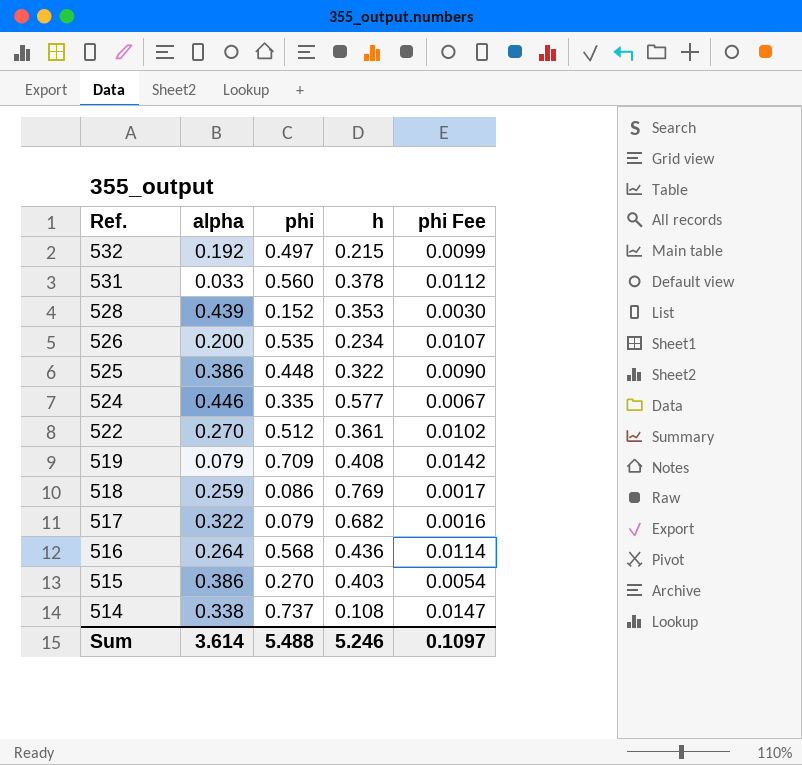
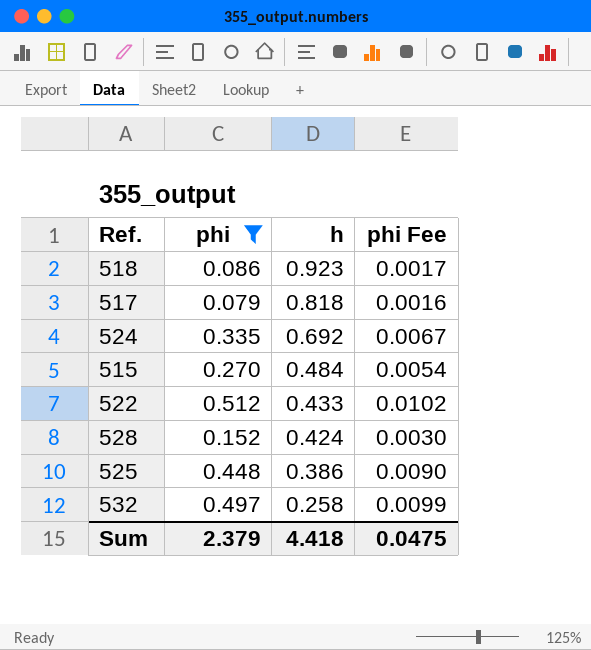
filter: none -> phi <= 0.512
row order: Ref. descending -> h descending
column alpha | position: 2 -> none
518 | h: 0.769 -> 0.923
517 | h: 0.682 -> 0.818
524 | h: 0.577 -> 0.692
515 | h: 0.403 -> 0.484
522 | h: 0.361 -> 0.433
528 | h: 0.353 -> 0.424
525 | h: 0.322 -> 0.386
532 | h: 0.215 -> 0.258
Sum | phi: 5.488 -> 2.379
Sum | h: 5.246 -> 4.418
Sum | phi Fee: 0.1097 -> 0.0475

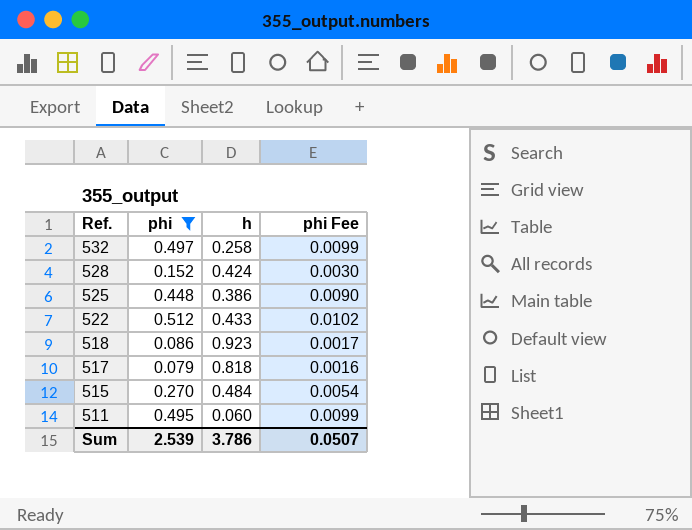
row order: h descending -> Ref. descending
row 524: 0.335 | 0.692 | 0.0067 -> none
row 511: none -> 0.495 | 0.060 | 0.0099
Sum | phi: 2.379 -> 2.539
Sum | h: 4.418 -> 3.786
Sum | phi Fee: 0.0475 -> 0.0507

